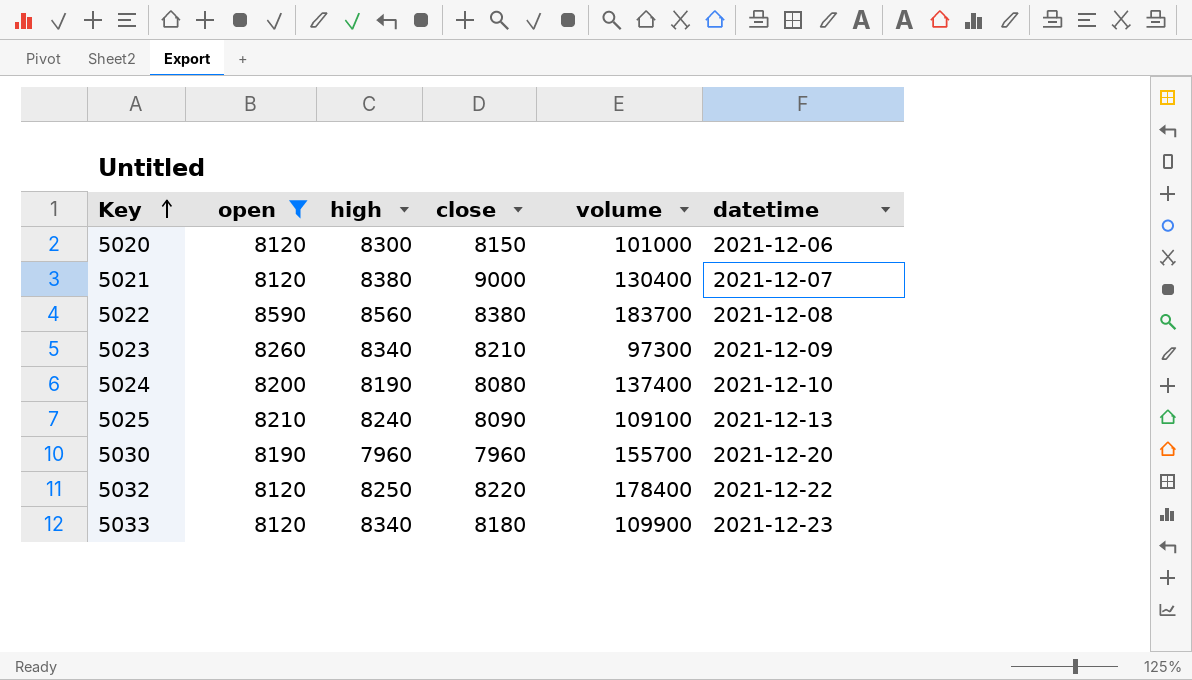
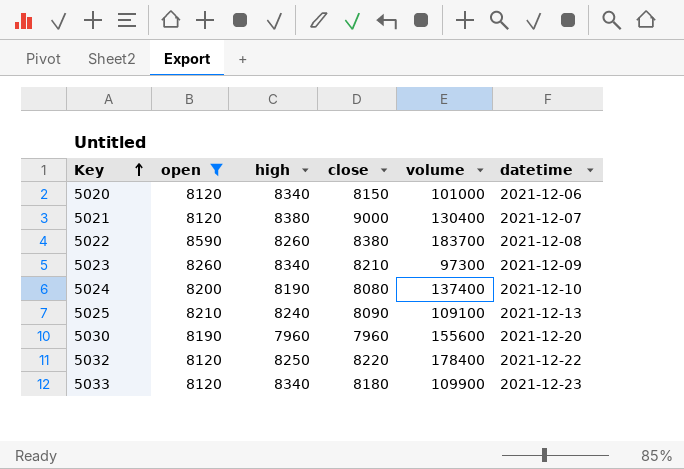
5020 | high: 8300 -> 8340
5022 | high: 8560 -> 8260
5030 | volume: 155700 -> 155600

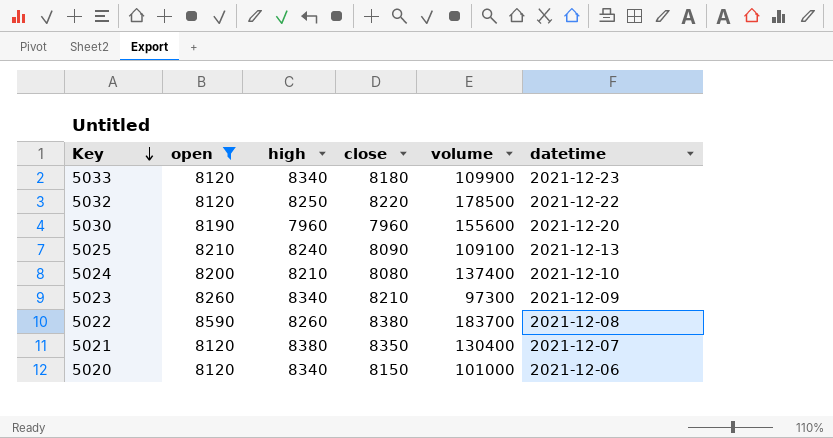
row order: Key ascending -> Key descending
5032 | volume: 178400 -> 178500
5024 | high: 8190 -> 8210
5021 | close: 9000 -> 8350

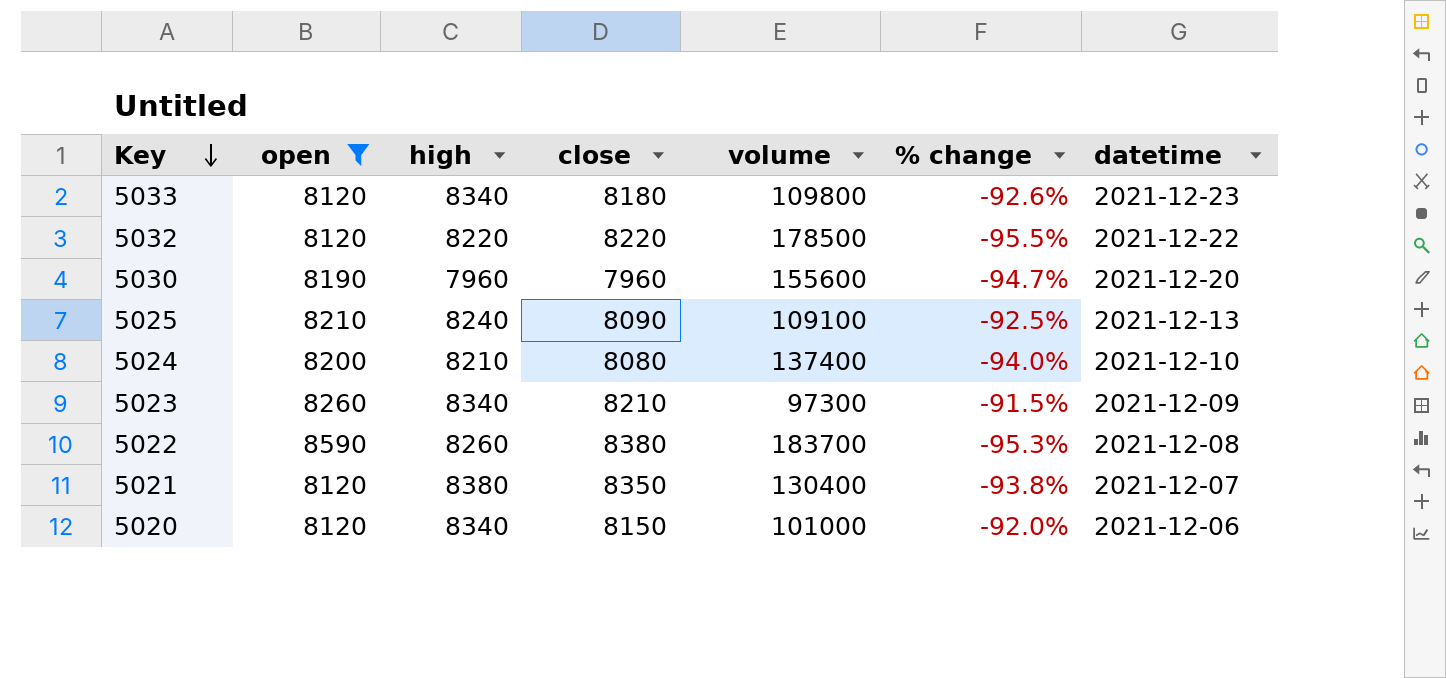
column % change | formula: none -> ([open] - [volume]) / [volume]
5033 | volume: 109900 -> 109800
5032 | high: 8250 -> 8220

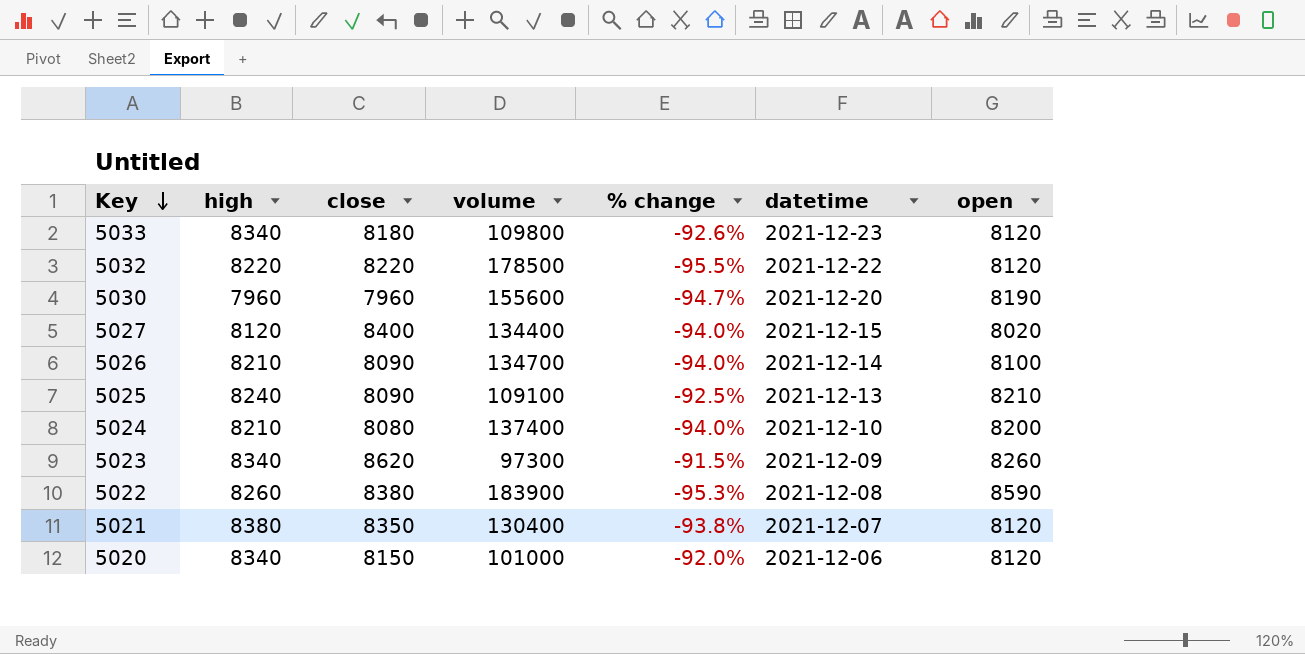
filter: open >= 8120 -> none
column open | position: 2 -> 7
5023 | close: 8210 -> 8620
5022 | volume: 183700 -> 183900

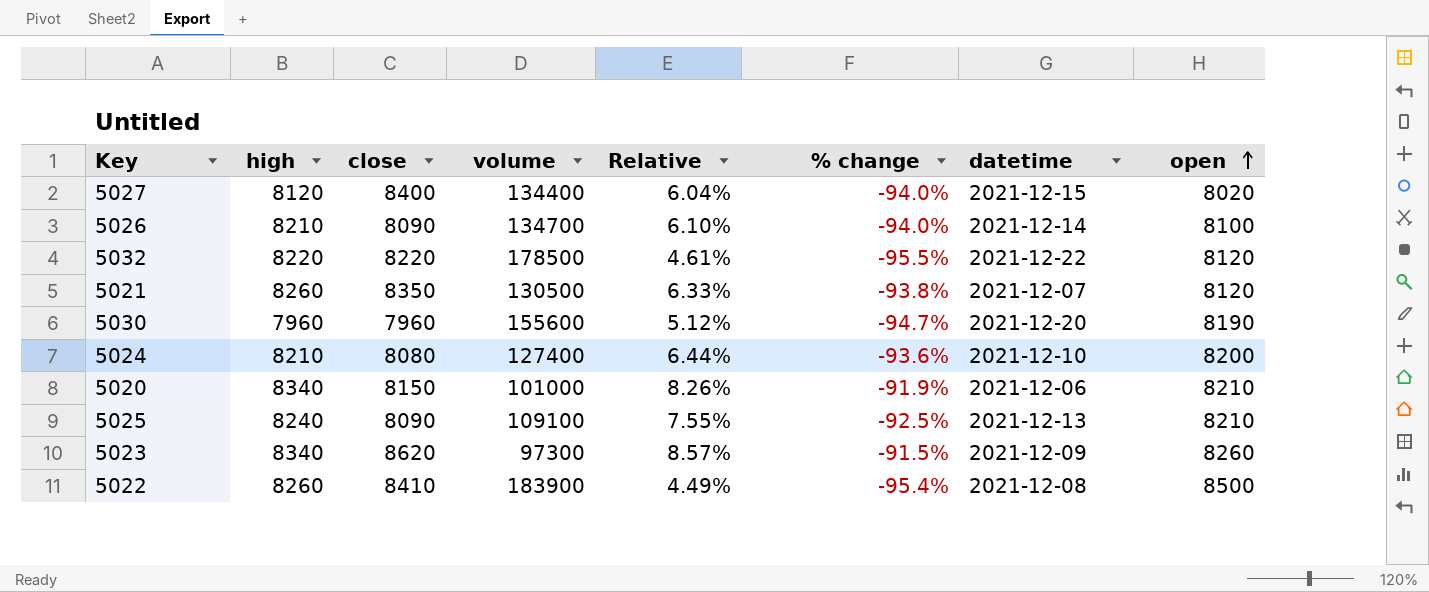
row order: Key descending -> open ascending
column Relative | formula: none -> [high] / [volume]
row 5033: 8340 | 8180 | 109800 | -92.6% | 2021-12-23 | 8120 -> none
5021 | high: 8380 -> 8260
5021 | volume: 130400 -> 130500
5024 | volume: 137400 -> 127400
5024 | % change: -94.0% -> -93.6%
5020 | % change: -92.0% -> -91.9%
5020 | open: 8120 -> 8210
5022 | close: 8380 -> 8410
5022 | % change: -95.3% -> -95.4%
5022 | open: 8590 -> 8500

